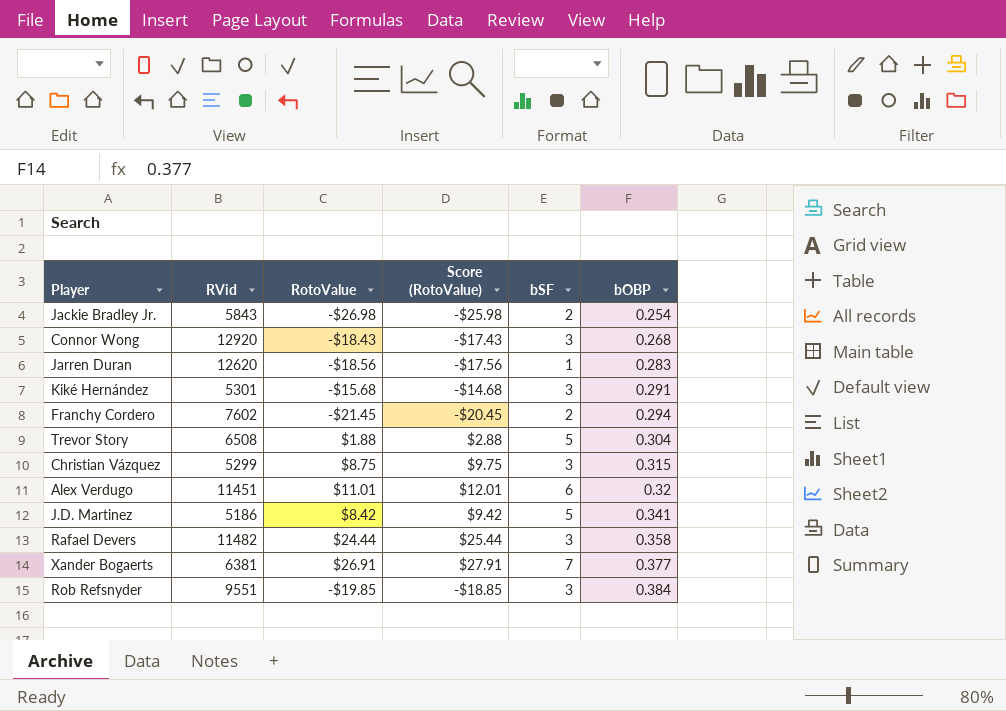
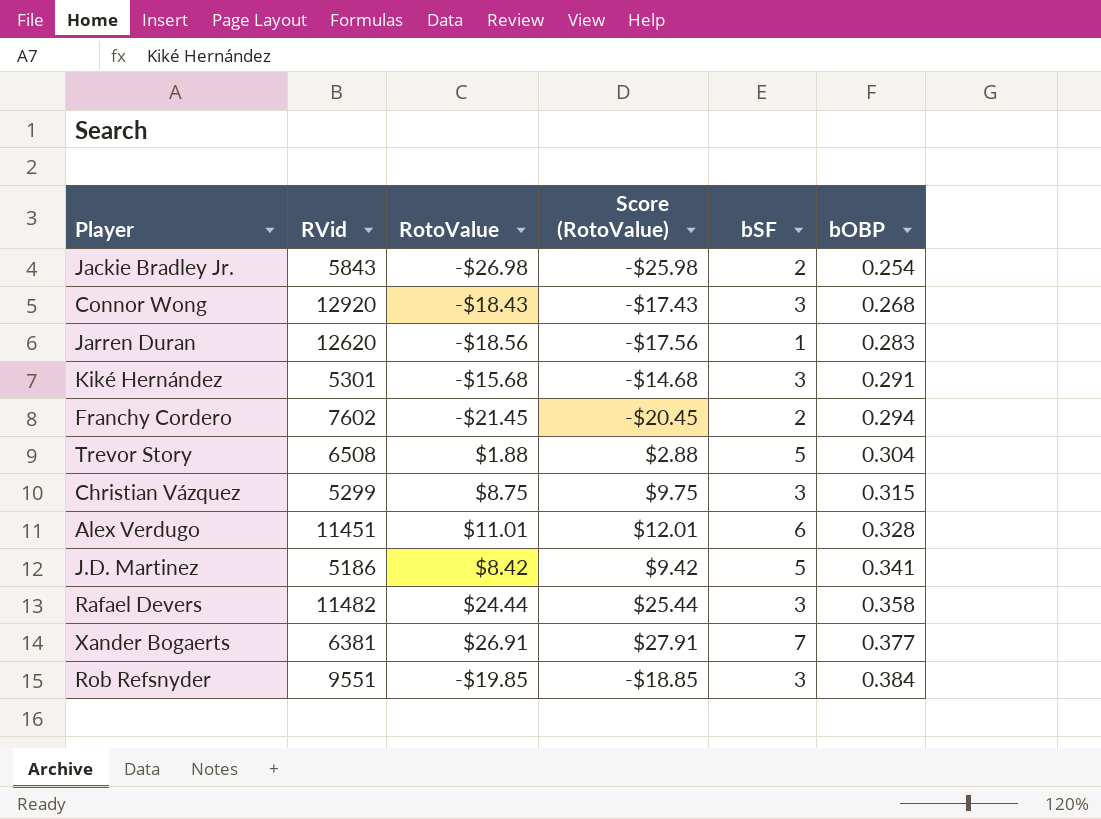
Alex Verdugo | bOBP: 0.32 -> 0.328

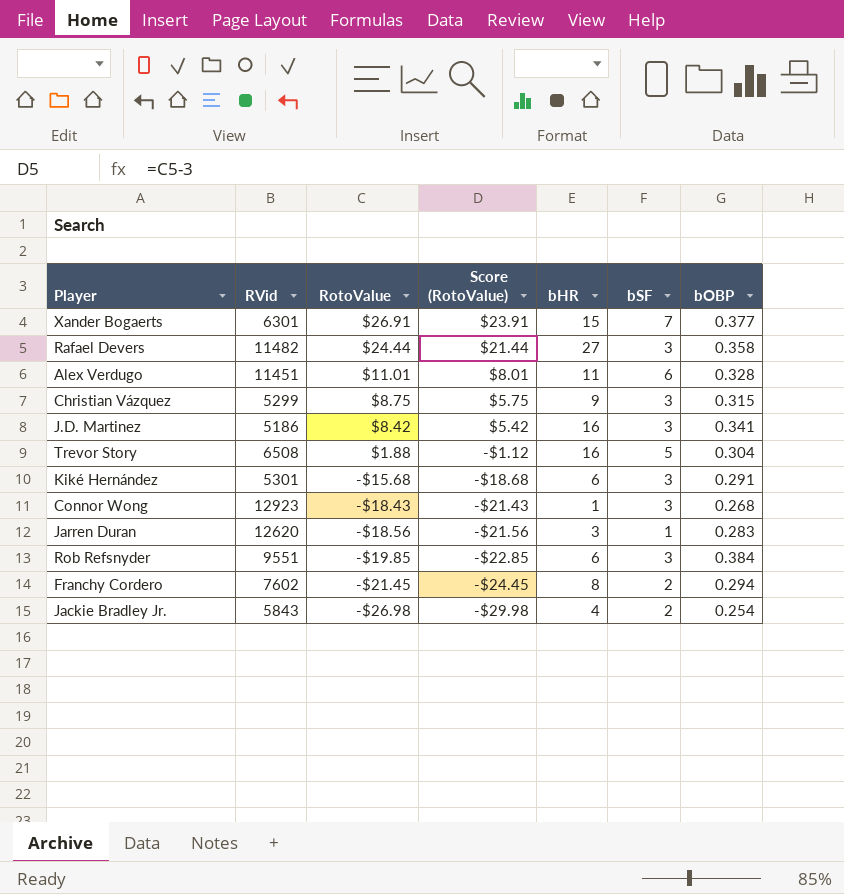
row order: bOBP ascending -> RotoValue descending
column Score (RotoValue) | formula: [RotoValue] + 1 -> [RotoValue] - 3
column bHR | position: none -> 5
Xander Bogaerts | RVid: 6381 -> 6301
J.D. Martinez | bSF: 5 -> 3
Connor Wong | RVid: 12920 -> 12923

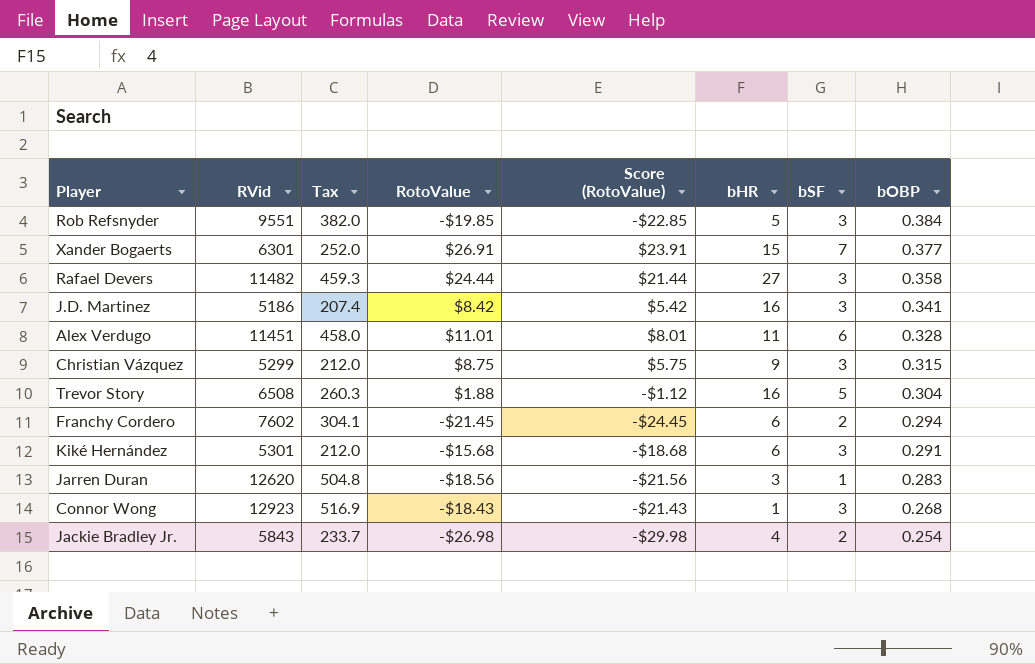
row order: RotoValue descending -> bOBP descending
column Tax | formula: none -> [RVid] * 0.04
Rob Refsnyder | bHR: 6 -> 5
Franchy Cordero | bHR: 8 -> 6

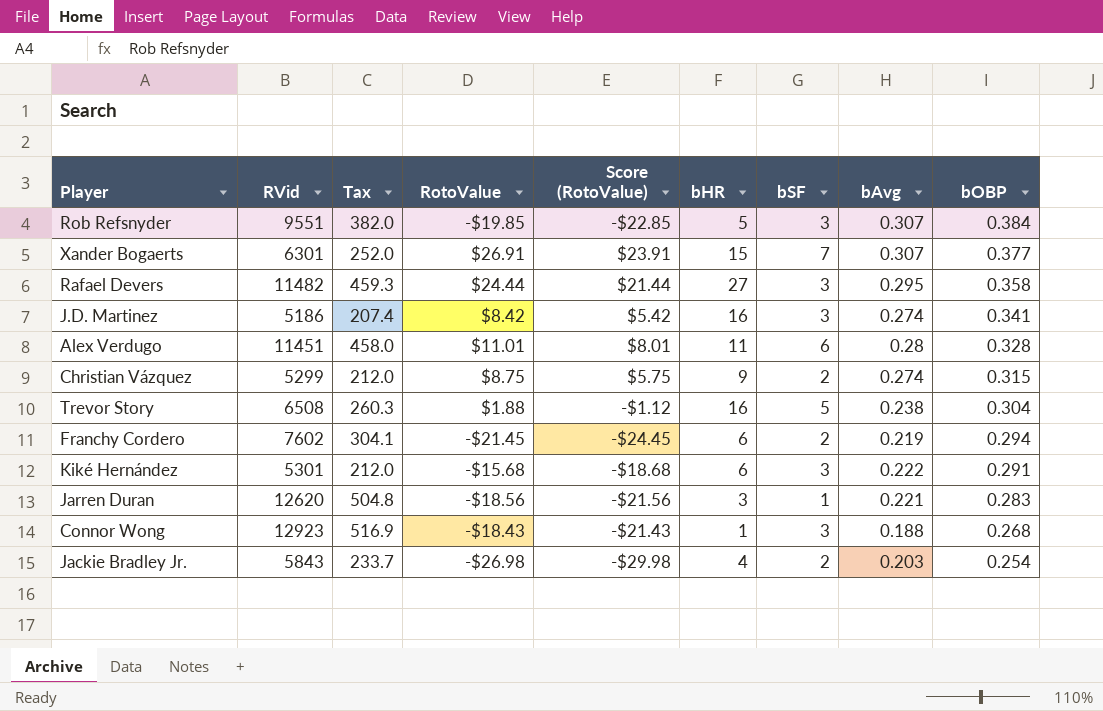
column bAvg | position: none -> 8
Christian Vázquez | bSF: 3 -> 2

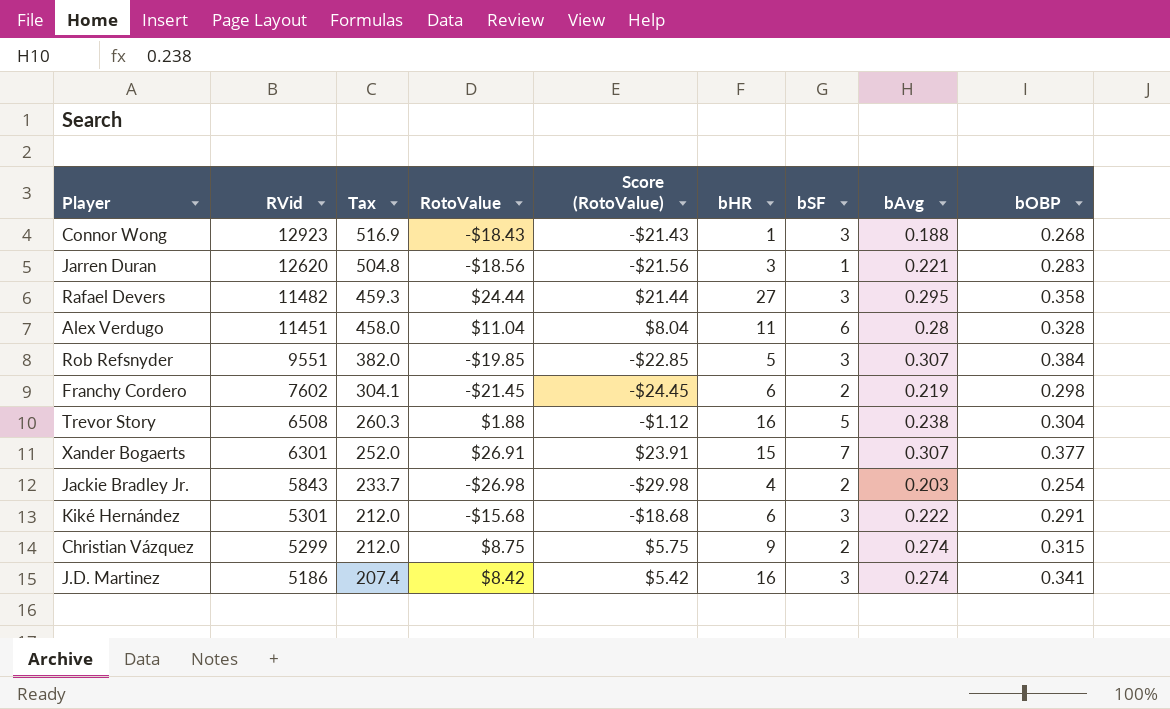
row order: bOBP descending -> RVid descending
Alex Verdugo | RotoValue: $11.01 -> $11.04
Alex Verdugo | Score (RotoValue): $8.01 -> $8.04
Franchy Cordero | bOBP: 0.294 -> 0.298

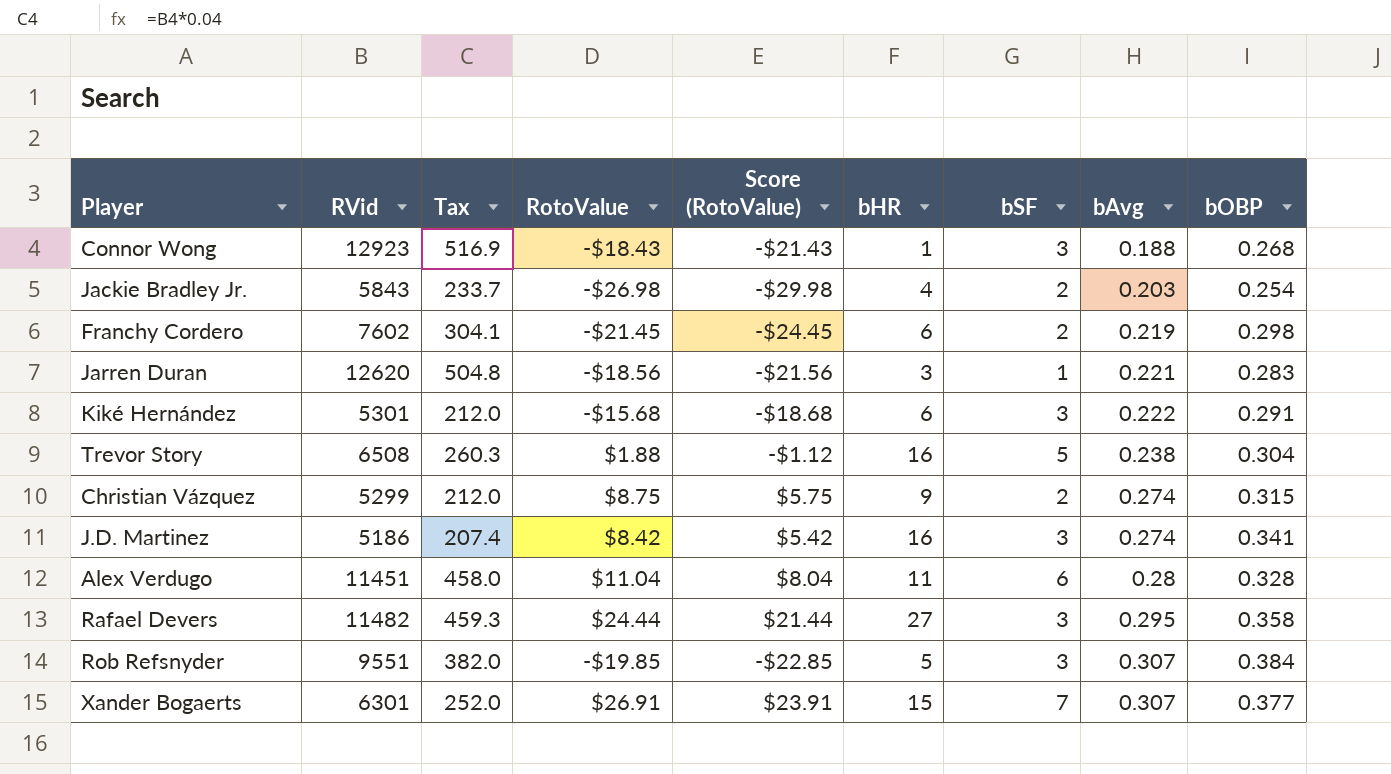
row order: RVid descending -> bAvg ascending

